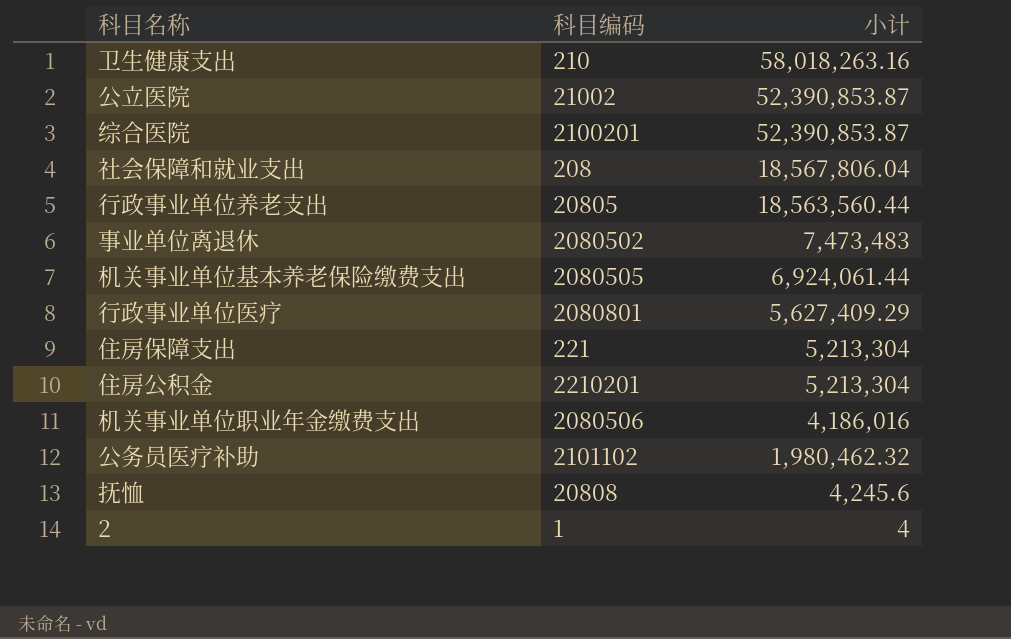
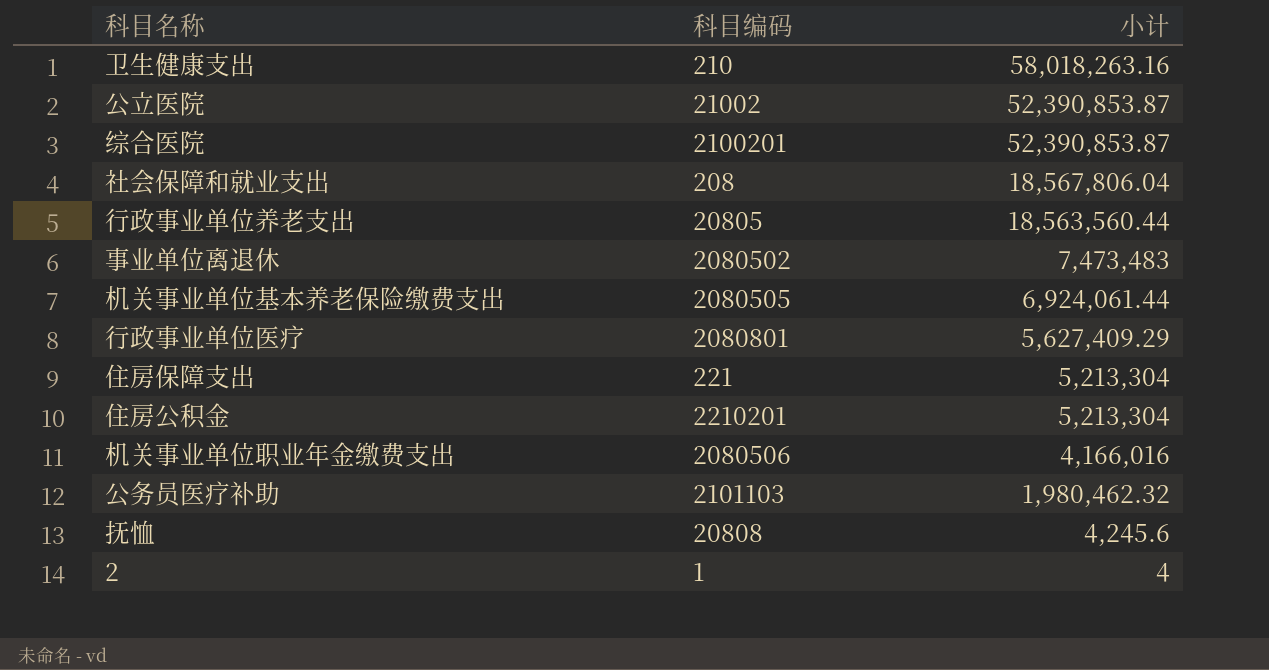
机关事业单位职业年金缴费支出 | 小计: 4,186,016 -> 4,166,016
公务员医疗补助 | 科目编码: 2101102 -> 2101103

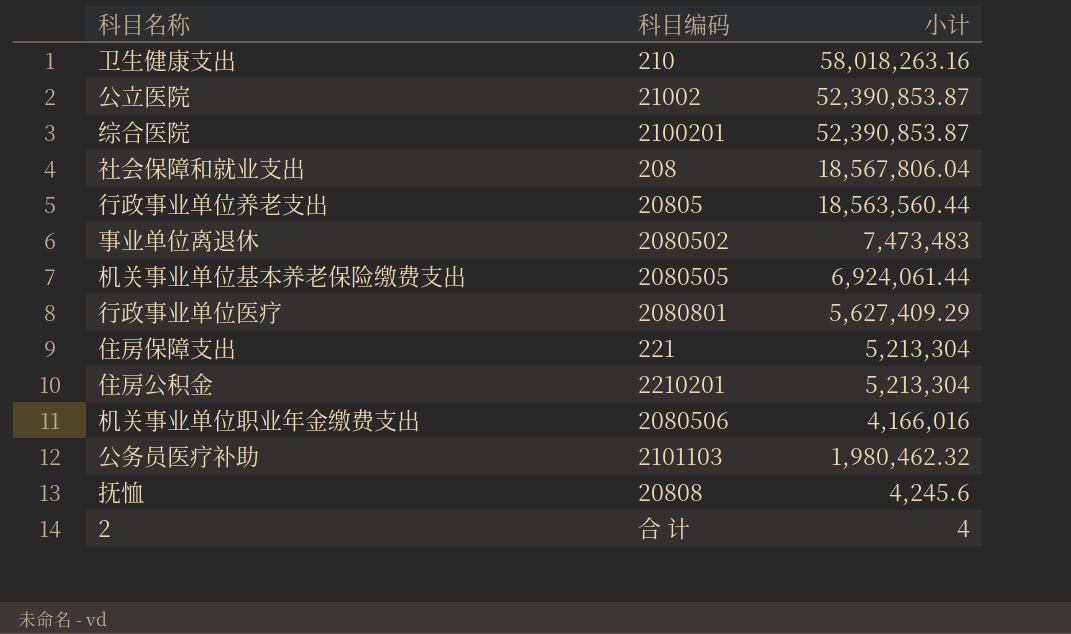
2 | 科目编码: 1 -> 合 计

